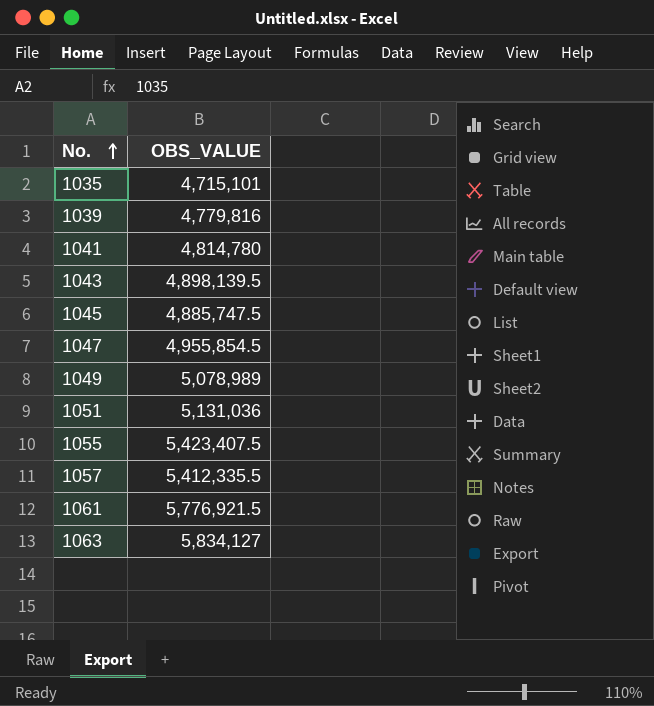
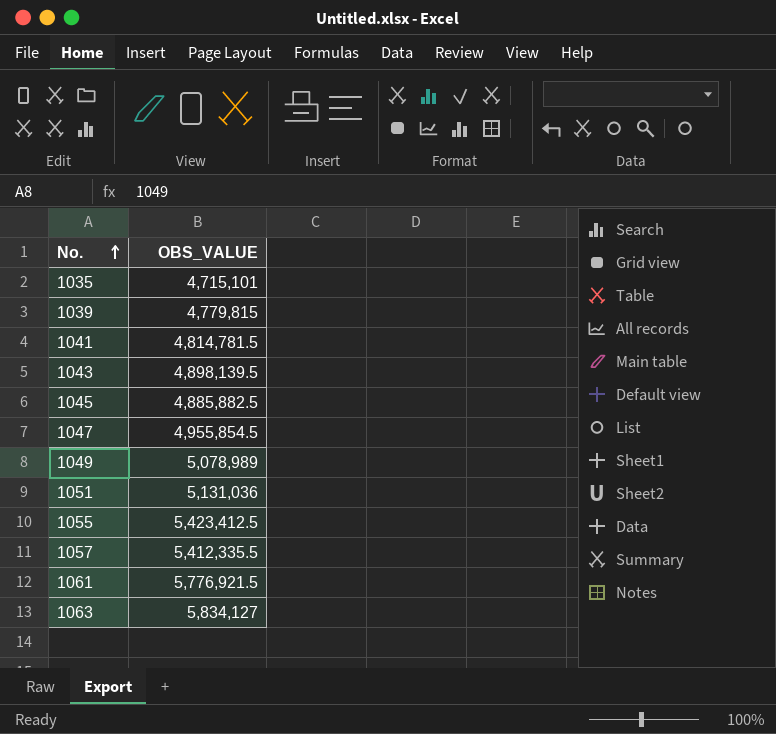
1039 | OBS_VALUE: 4,779,816 -> 4,779,815
1041 | OBS_VALUE: 4,814,780 -> 4,814,781.5
1045 | OBS_VALUE: 4,885,747.5 -> 4,885,882.5
1055 | OBS_VALUE: 5,423,407.5 -> 5,423,412.5

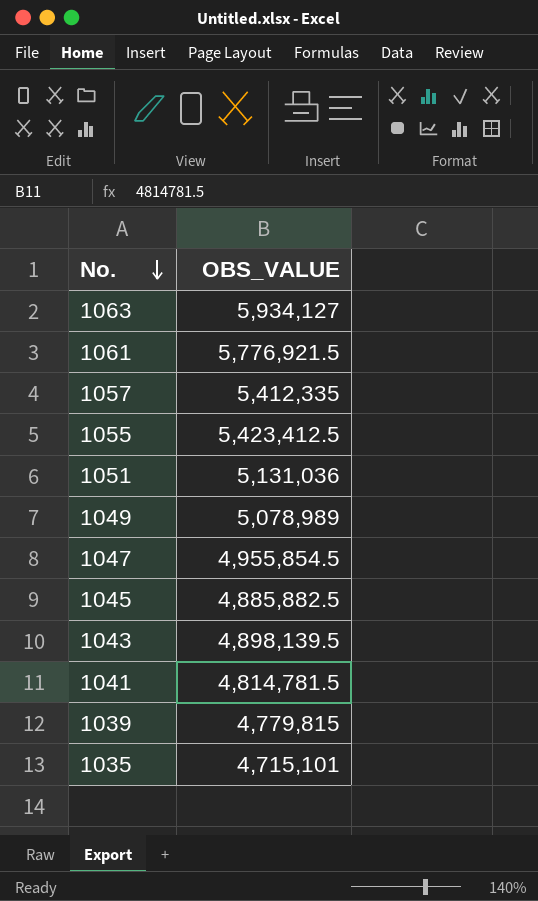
row order: No. ascending -> No. descending
1063 | OBS_VALUE: 5,834,127 -> 5,934,127
1057 | OBS_VALUE: 5,412,335.5 -> 5,412,335

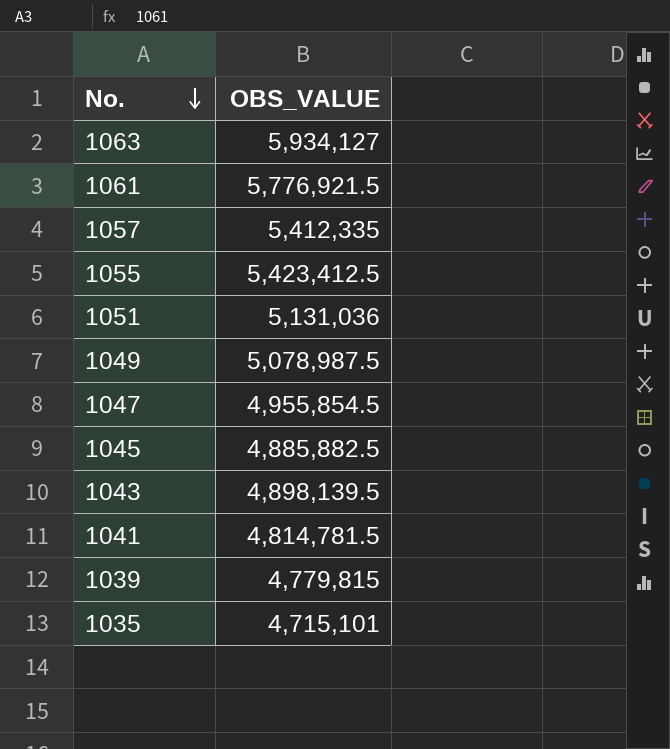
1049 | OBS_VALUE: 5,078,989 -> 5,078,987.5

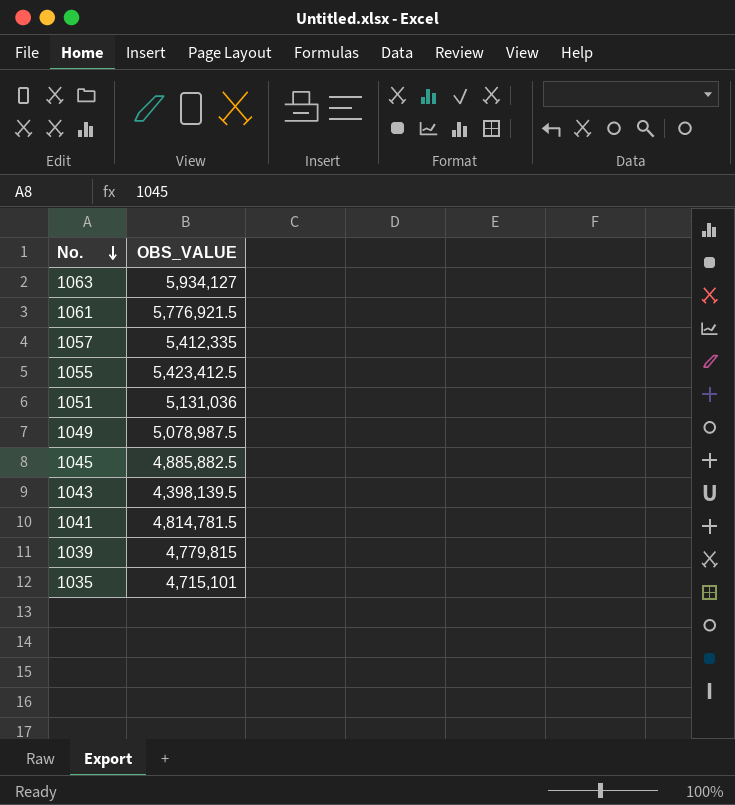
row 1047: 4,955,854.5 -> none
1043 | OBS_VALUE: 4,898,139.5 -> 4,398,139.5

